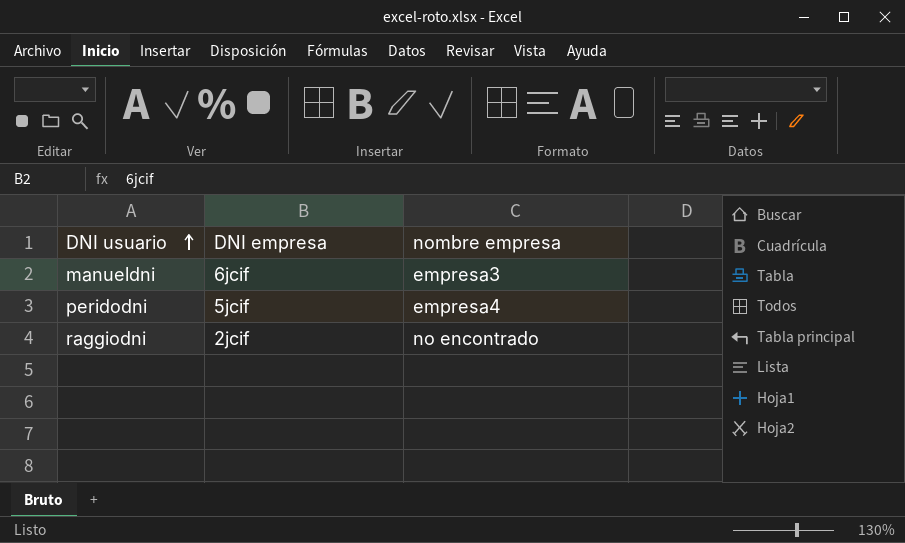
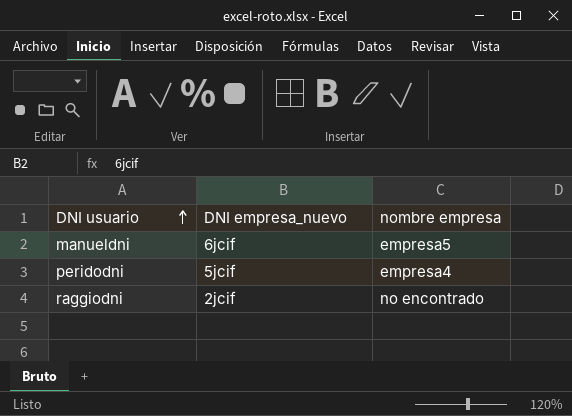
column name: DNI empresa -> DNI empresa_nuevo
manueldni | nombre empresa: empresa3 -> empresa5

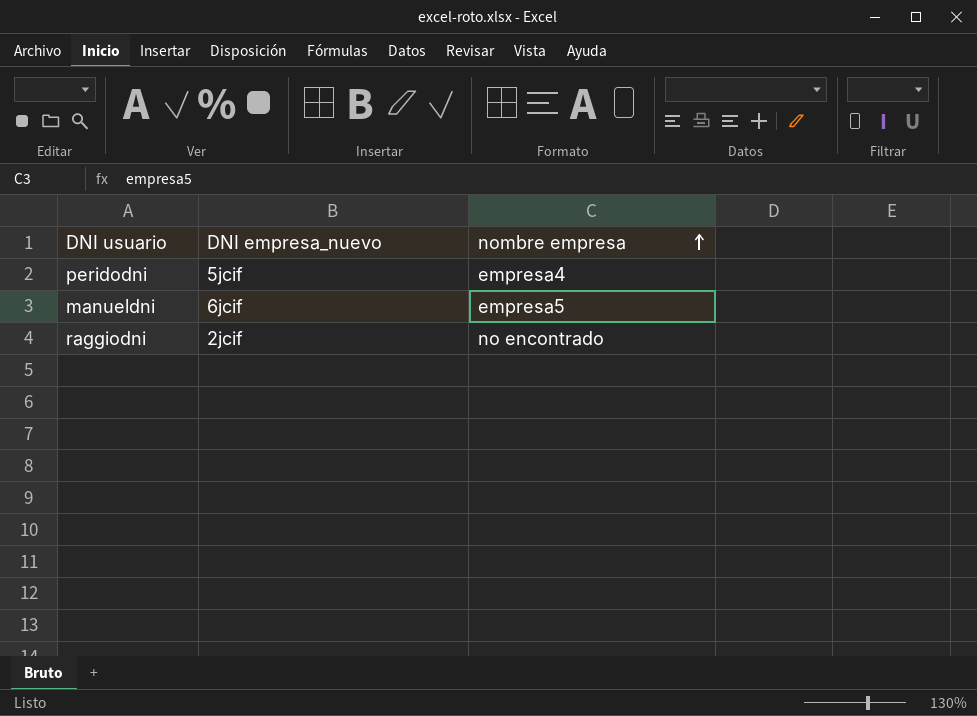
row order: DNI usuario ascending -> nombre empresa ascending

